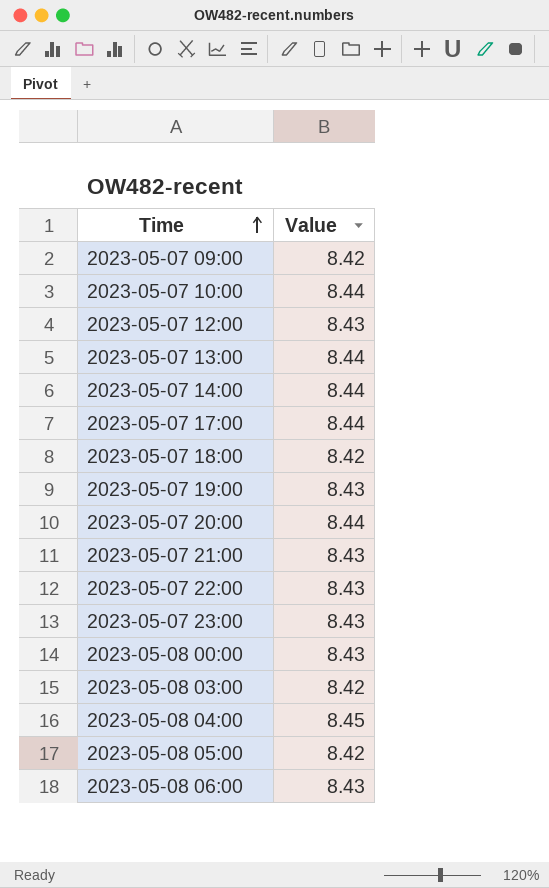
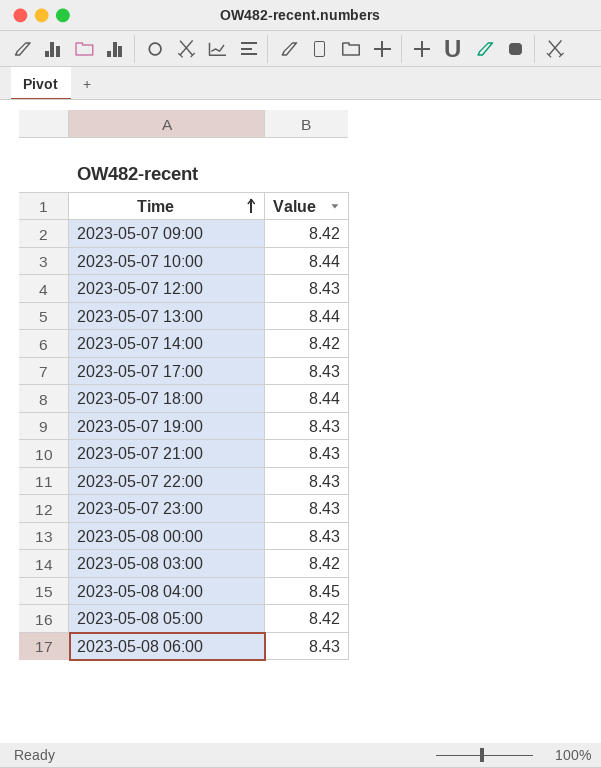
row 2023-05-07 20:00: 8.44 -> none
2023-05-07 14:00 | Value: 8.44 -> 8.42
2023-05-07 17:00 | Value: 8.44 -> 8.43
2023-05-07 18:00 | Value: 8.42 -> 8.44

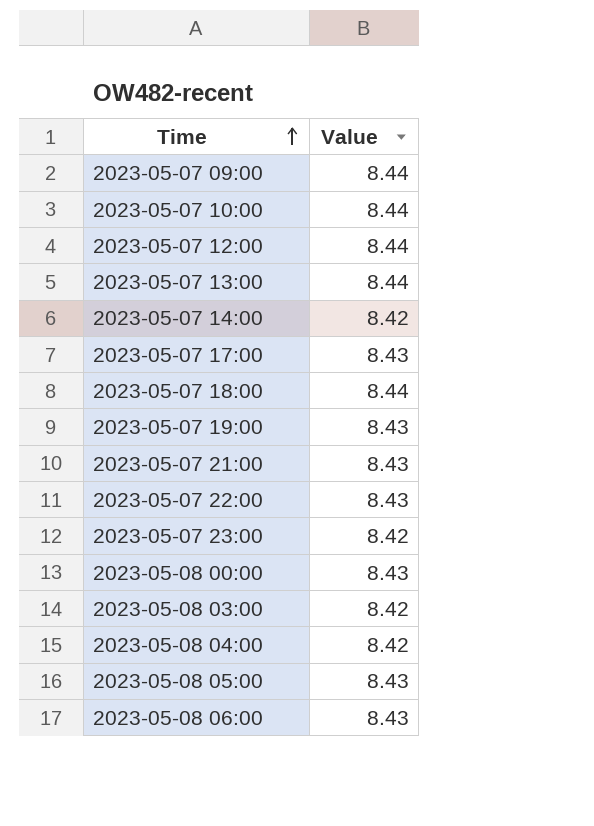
2023-05-07 09:00 | Value: 8.42 -> 8.44
2023-05-07 12:00 | Value: 8.43 -> 8.44
2023-05-07 23:00 | Value: 8.43 -> 8.42
2023-05-08 04:00 | Value: 8.45 -> 8.42
2023-05-08 05:00 | Value: 8.42 -> 8.43

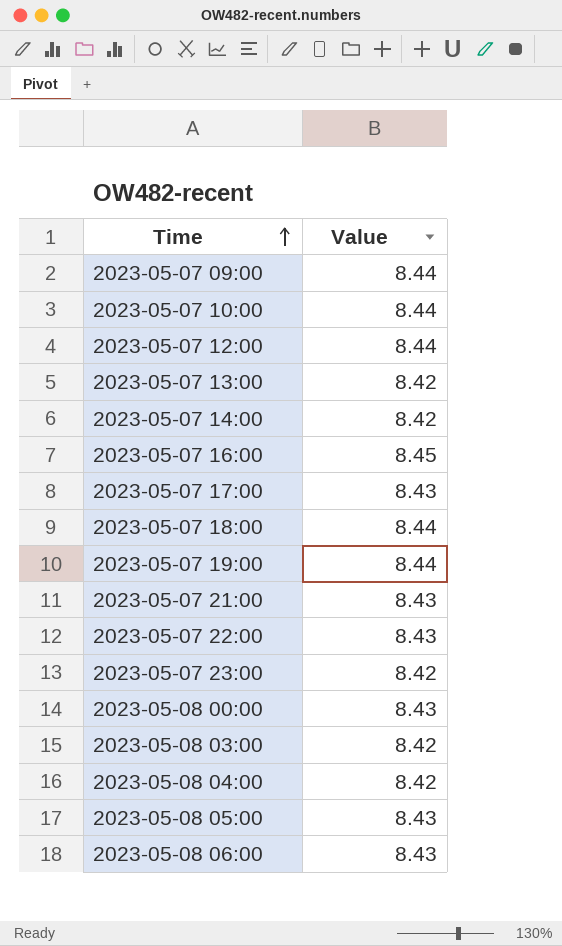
2023-05-07 13:00 | Value: 8.44 -> 8.42
row 2023-05-07 16:00: none -> 8.45
2023-05-07 19:00 | Value: 8.43 -> 8.44

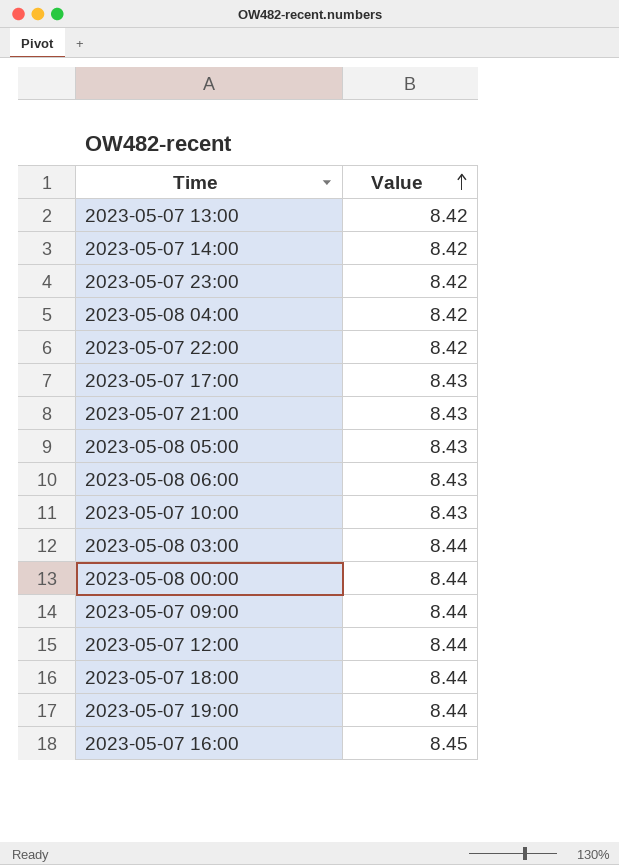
row order: Time ascending -> Value ascending
2023-05-07 22:00 | Value: 8.43 -> 8.42
2023-05-07 10:00 | Value: 8.44 -> 8.43
2023-05-08 03:00 | Value: 8.42 -> 8.44
2023-05-08 00:00 | Value: 8.43 -> 8.44

